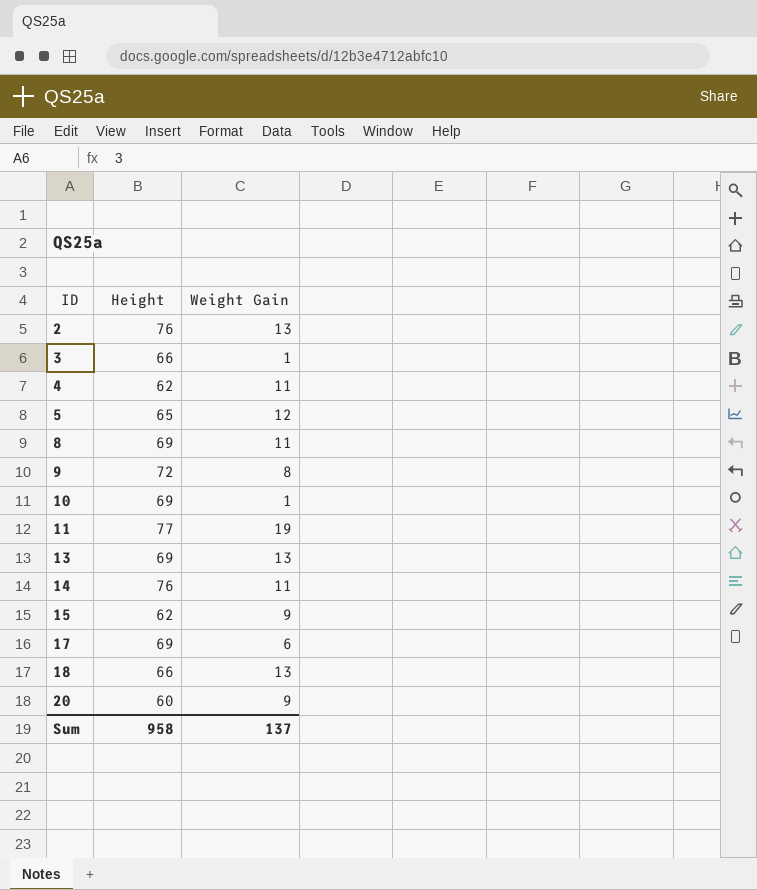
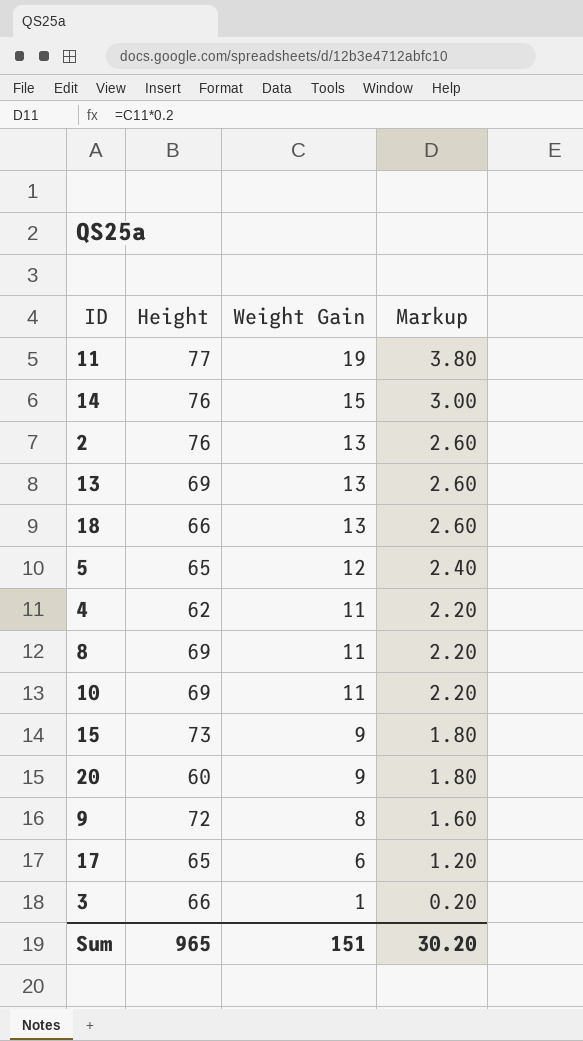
row order: ID ascending -> Weight Gain descending
column Markup | formula: none -> [Weight Gain] * 0.2
14 | Weight Gain: 11 -> 15
10 | Weight Gain: 1 -> 11
15 | Height: 62 -> 73
17 | Height: 69 -> 65
Sum | Height: 958 -> 965
Sum | Weight Gain: 137 -> 151

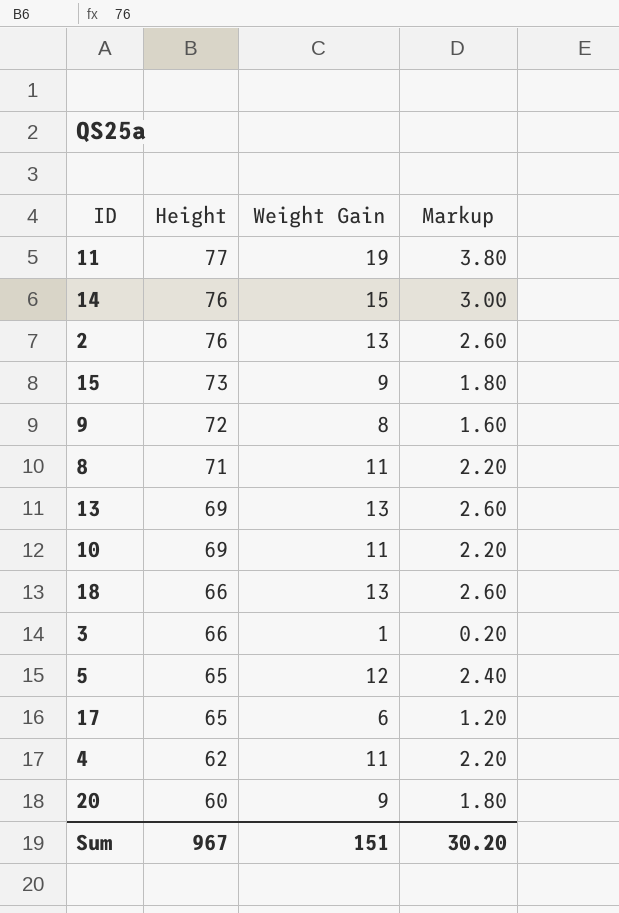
row order: Weight Gain descending -> Height descending
8 | Height: 69 -> 71
Sum | Height: 965 -> 967

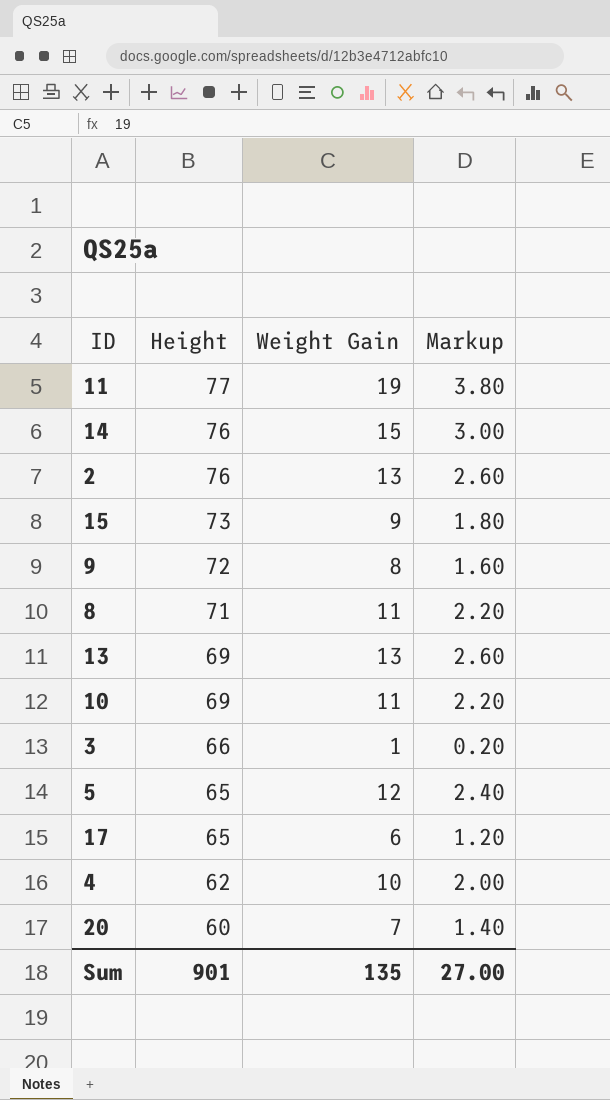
row 18: 66 | 13 | 2.60 -> none
4 | Weight Gain: 11 -> 10
4 | Markup: 2.20 -> 2.00
20 | Weight Gain: 9 -> 7
20 | Markup: 1.80 -> 1.40
Sum | Height: 967 -> 901
Sum | Weight Gain: 151 -> 135
Sum | Markup: 30.20 -> 27.00

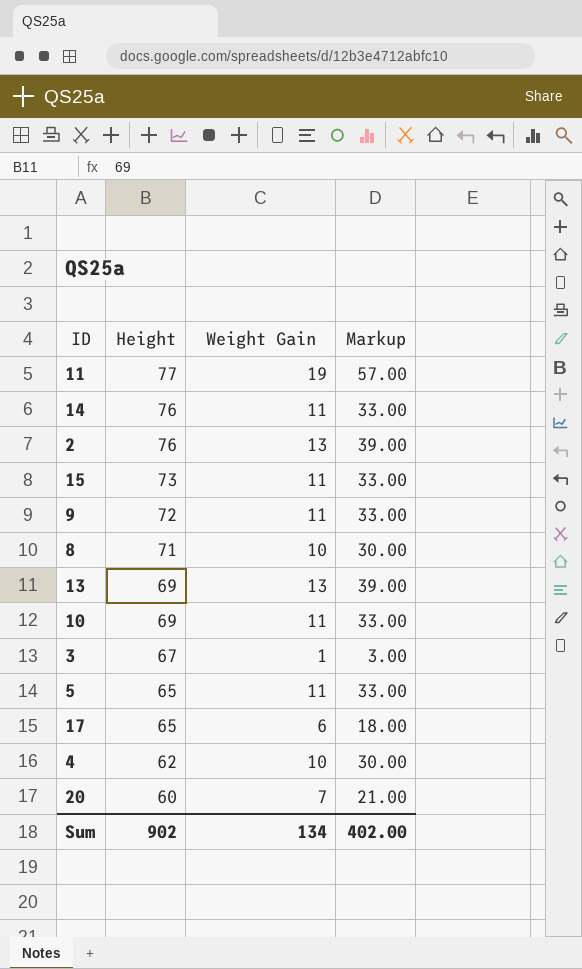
column Markup | formula: [Weight Gain] * 0.2 -> [Weight Gain] * 3
14 | Weight Gain: 15 -> 11
15 | Weight Gain: 9 -> 11
9 | Weight Gain: 8 -> 11
8 | Weight Gain: 11 -> 10
3 | Height: 66 -> 67
5 | Weight Gain: 12 -> 11
Sum | Height: 901 -> 902
Sum | Weight Gain: 135 -> 134
Sum | Markup: 27.00 -> 402.00

